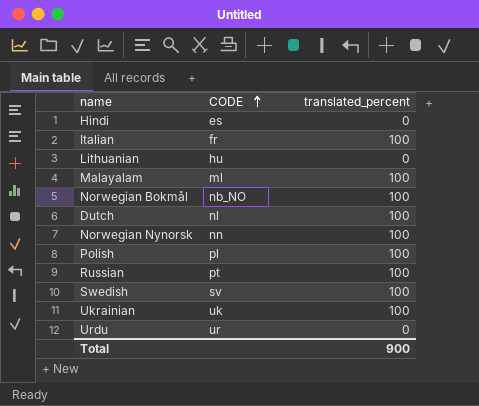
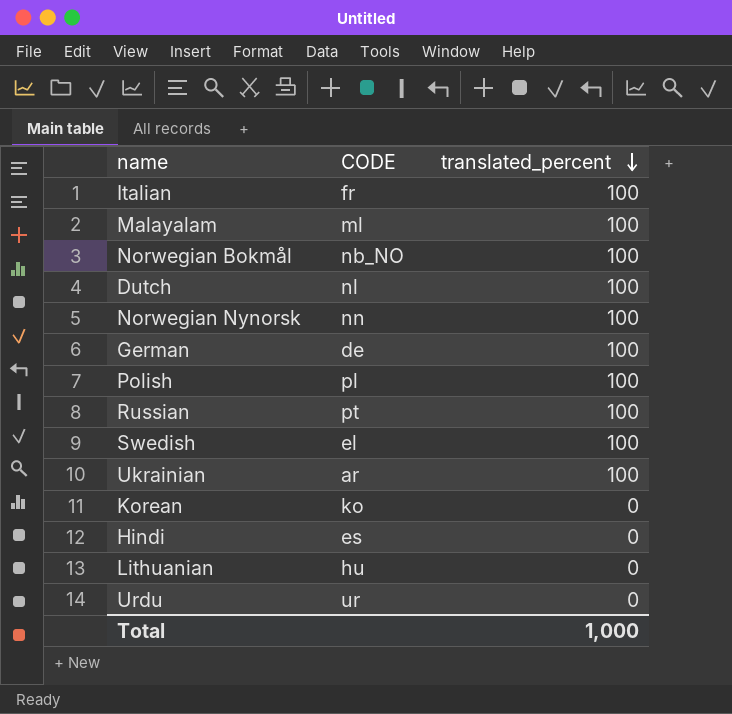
row order: CODE ascending -> translated_percent descending
row German: none -> de | 100
Swedish | CODE: sv -> el
Ukrainian | CODE: uk -> ar
row Korean: none -> ko | 0
Total | translated_percent: 900 -> 1,000

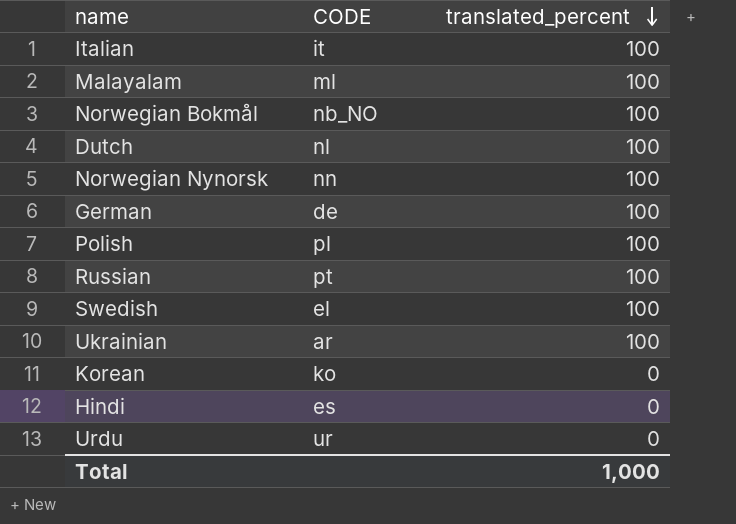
row Lithuanian: hu | 0 -> none
Italian | CODE: fr -> it

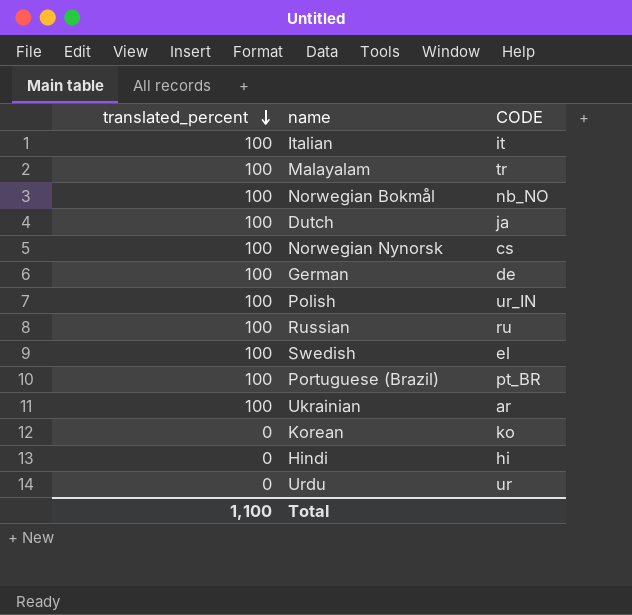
column translated_percent | position: 3 -> 1
Malayalam | CODE: ml -> tr
Dutch | CODE: nl -> ja
Norwegian Nynorsk | CODE: nn -> cs
Polish | CODE: pl -> ur_IN
Russian | CODE: pt -> ru
row Portuguese (Brazil): none -> 100 | pt_BR
Hindi | CODE: es -> hi
Total | translated_percent: 1,000 -> 1,100

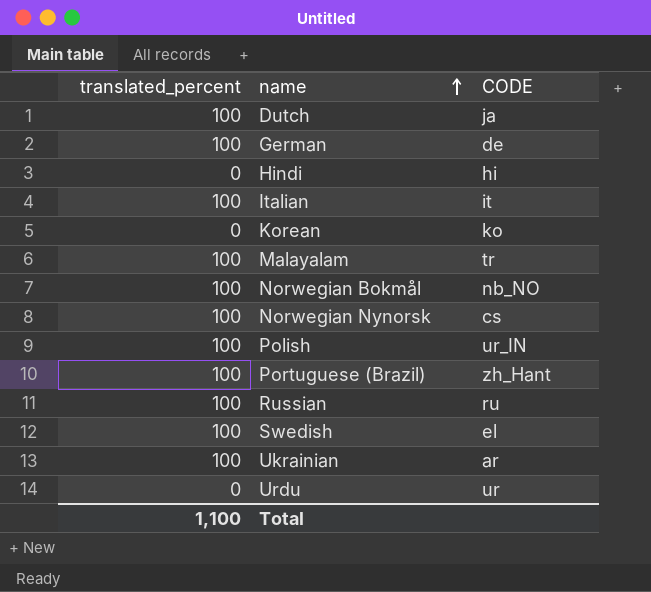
row order: translated_percent descending -> name ascending
Portuguese (Brazil) | CODE: pt_BR -> zh_Hant

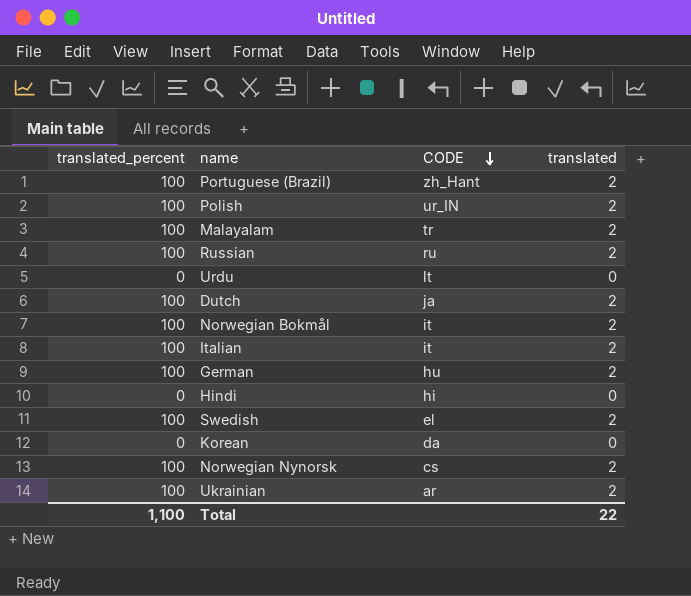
row order: name ascending -> CODE descending
column translated | position: none -> 4
Urdu | CODE: ur -> lt
Norwegian Bokmål | CODE: nb_NO -> it
German | CODE: de -> hu
Korean | CODE: ko -> da

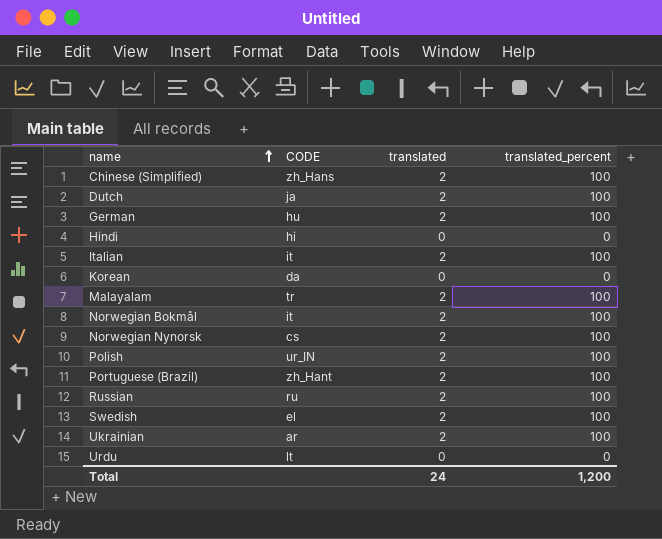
row order: CODE descending -> name ascending
column translated_percent | position: 1 -> 4
row Chinese (Simplified): none -> zh_Hans | 2 | 100
Total | translated: 22 -> 24
Total | translated_percent: 1,100 -> 1,200

